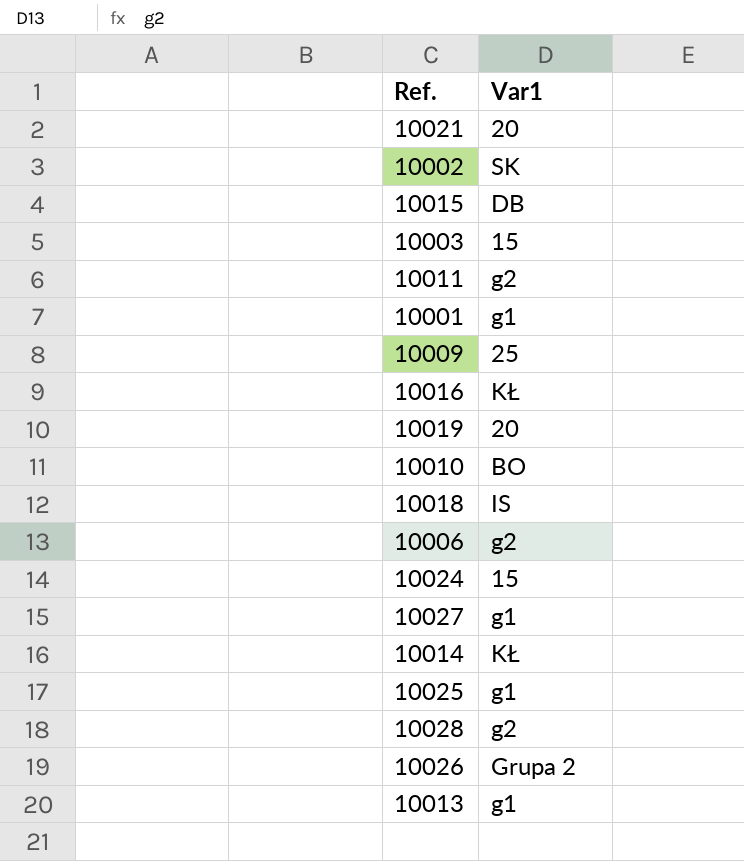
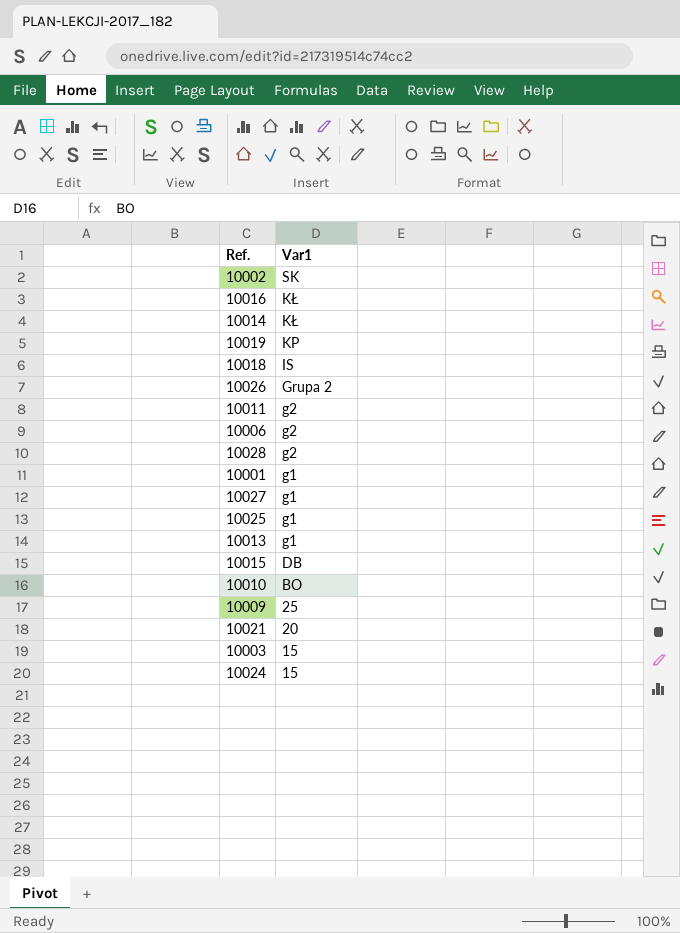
row order: none -> Var1 descending
10019 | Var1: 20 -> KP

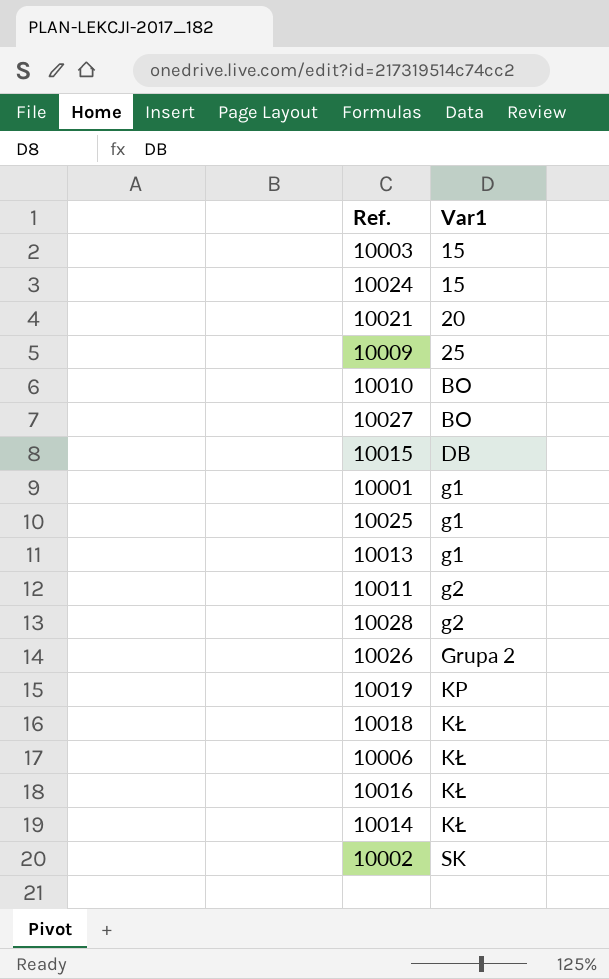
row order: Var1 descending -> Var1 ascending
10027 | Var1: g1 -> BO
10018 | Var1: IS -> KŁ
10006 | Var1: g2 -> KŁ

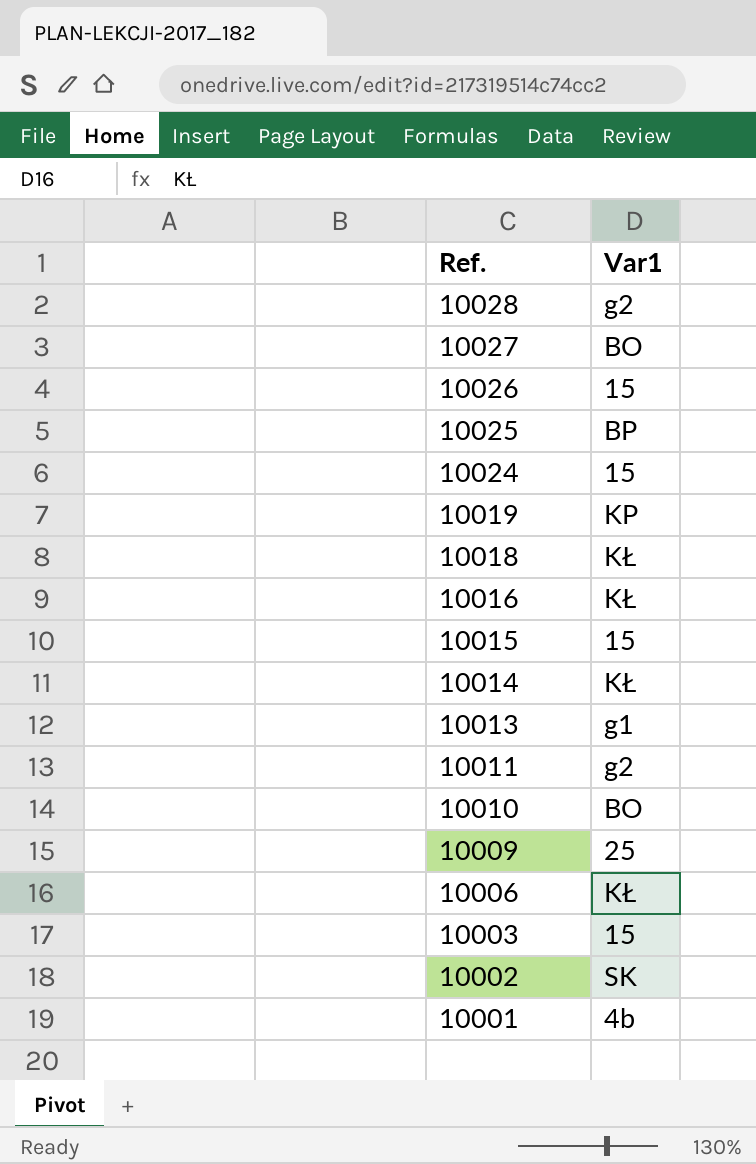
row order: Var1 ascending -> Ref. descending
row 10021: 20 -> none
10026 | Var1: Grupa 2 -> 15
10025 | Var1: g1 -> BP
10015 | Var1: DB -> 15
10001 | Var1: g1 -> 4b

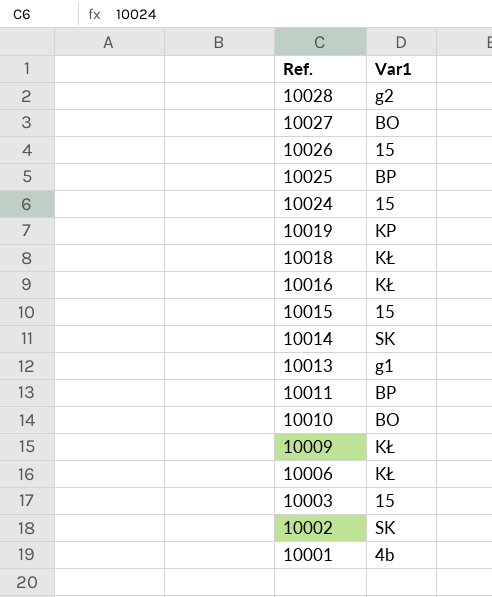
10014 | Var1: KŁ -> SK
10011 | Var1: g2 -> BP
10009 | Var1: 25 -> KŁ

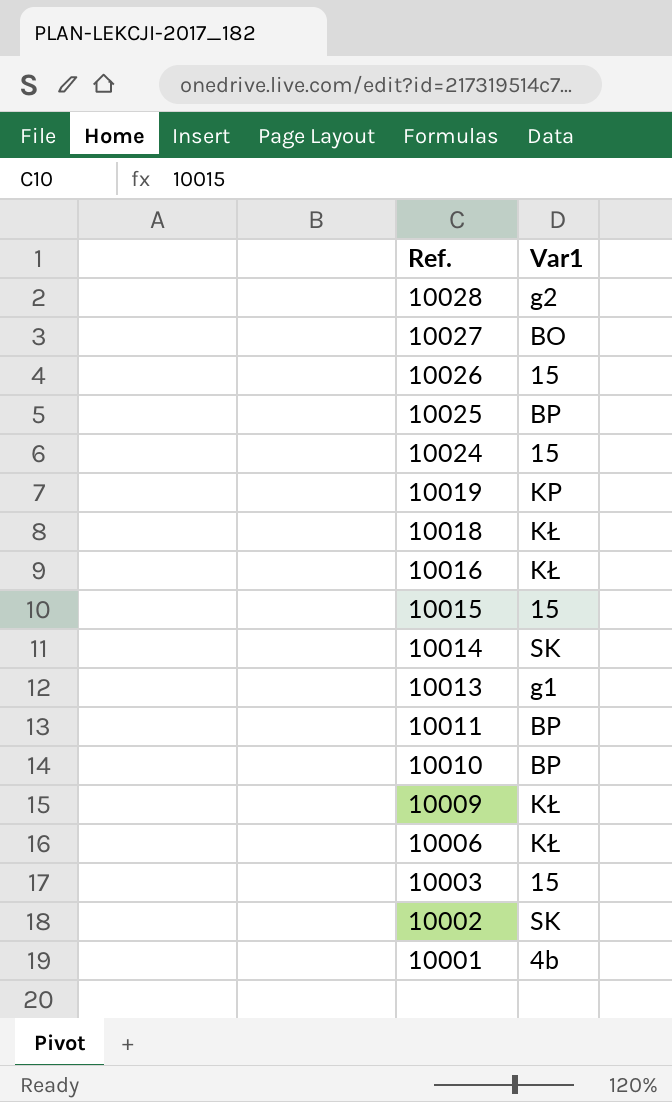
10010 | Var1: BO -> BP

